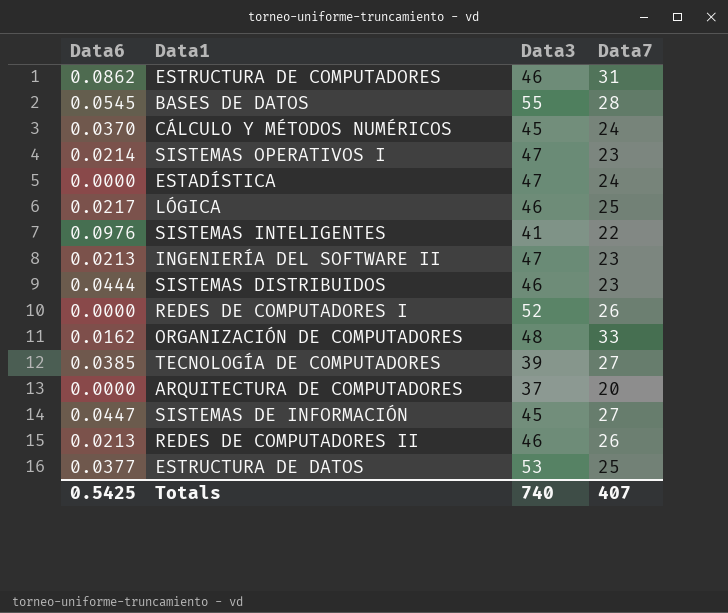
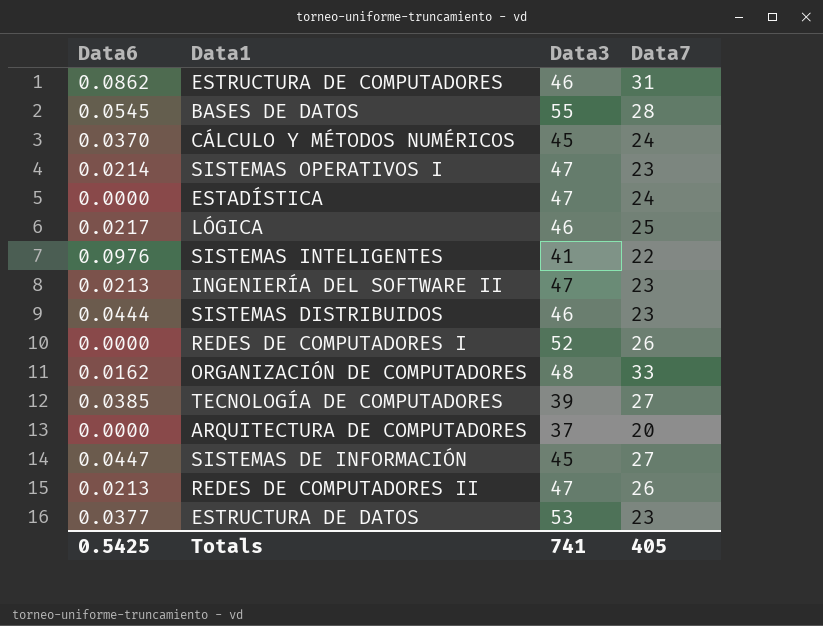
REDES DE COMPUTADORES II | Data3: 46 -> 47
ESTRUCTURA DE DATOS | Data7: 25 -> 23
Totals | Data3: 740 -> 741
Totals | Data7: 407 -> 405

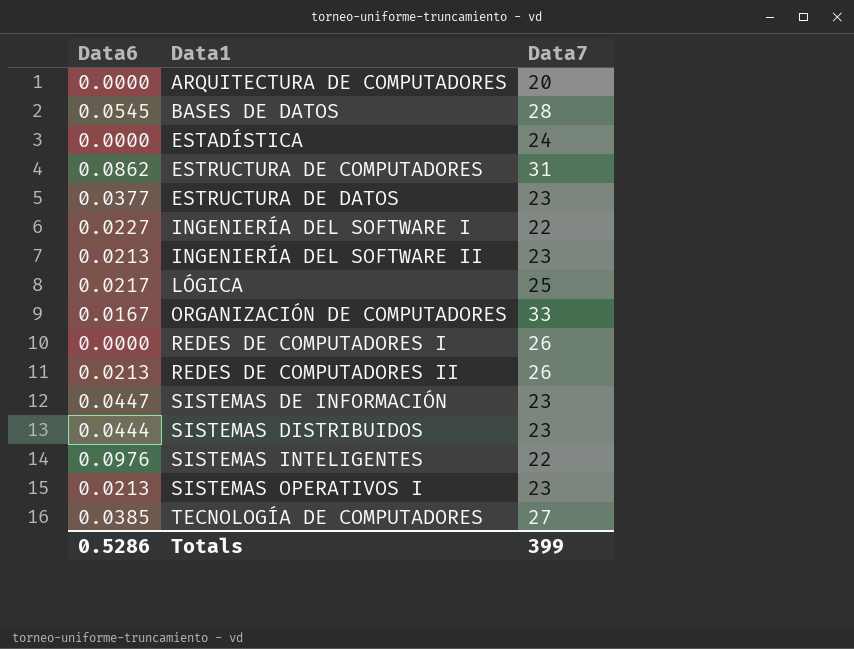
row order: none -> Data1 ascending
column Data3 | position: 3 -> none
row CÁLCULO Y MÉTODOS NUMÉRICOS: 0.0370 | 45 | 24 -> none
row INGENIERÍA DEL SOFTWARE I: none -> 0.0227 | 22
ORGANIZACIÓN DE COMPUTADORES | Data6: 0.0162 -> 0.0167
SISTEMAS DE INFORMACIÓN | Data7: 27 -> 23
SISTEMAS OPERATIVOS I | Data6: 0.0214 -> 0.0213
Totals | Data6: 0.5425 -> 0.5286
Totals | Data7: 405 -> 399

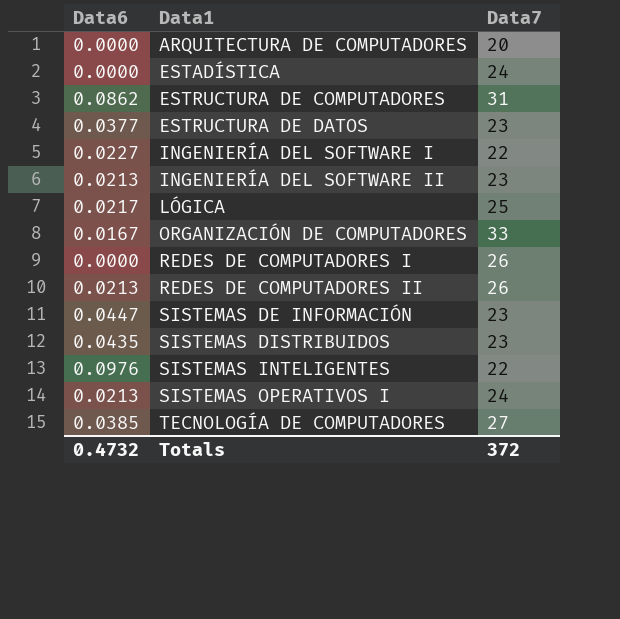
row BASES DE DATOS: 0.0545 | 28 -> none
SISTEMAS DISTRIBUIDOS | Data6: 0.0444 -> 0.0435
SISTEMAS OPERATIVOS I | Data7: 23 -> 24
Totals | Data6: 0.5286 -> 0.4732
Totals | Data7: 399 -> 372

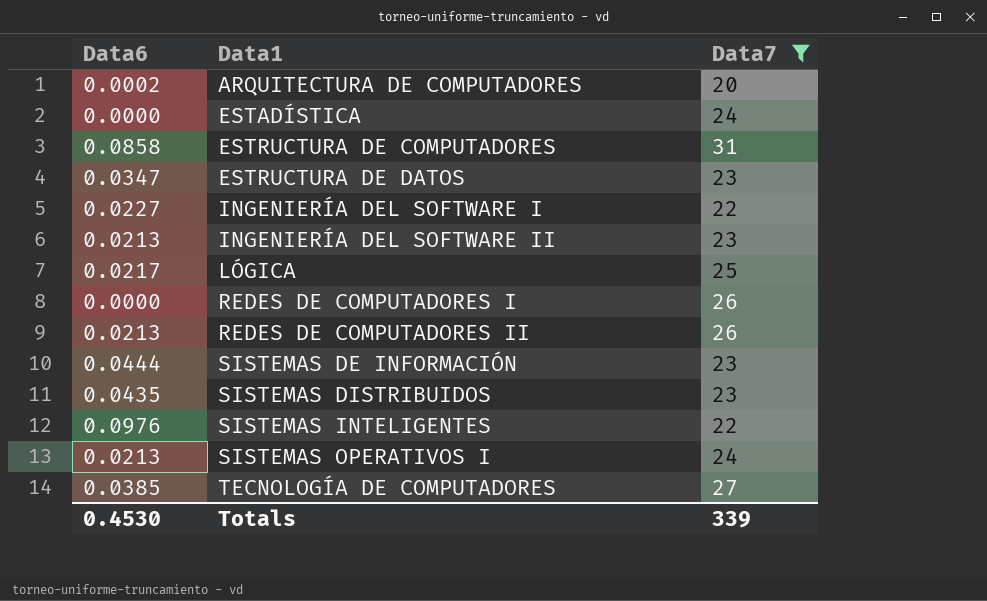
filter: none -> Data7 != 33
ARQUITECTURA DE COMPUTADORES | Data6: 0.0000 -> 0.0002
ESTRUCTURA DE COMPUTADORES | Data6: 0.0862 -> 0.0858
ESTRUCTURA DE DATOS | Data6: 0.0377 -> 0.0347
SISTEMAS DE INFORMACIÓN | Data6: 0.0447 -> 0.0444
Totals | Data6: 0.4732 -> 0.4530
Totals | Data7: 372 -> 339

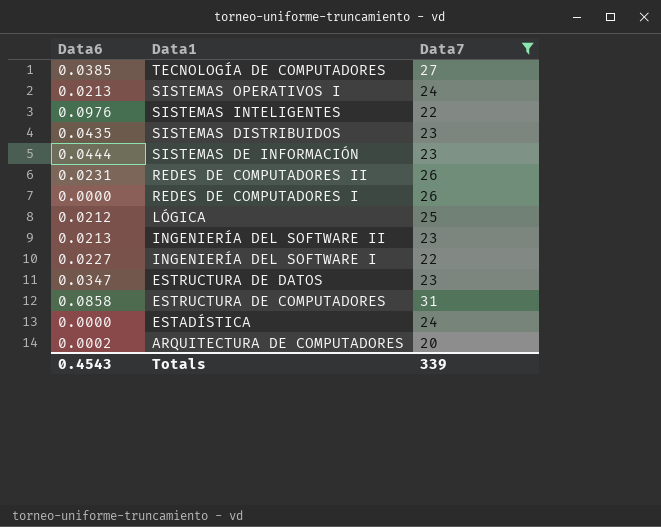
row order: Data1 ascending -> Data1 descending
REDES DE COMPUTADORES II | Data6: 0.0213 -> 0.0231
LÓGICA | Data6: 0.0217 -> 0.0212
Totals | Data6: 0.4530 -> 0.4543

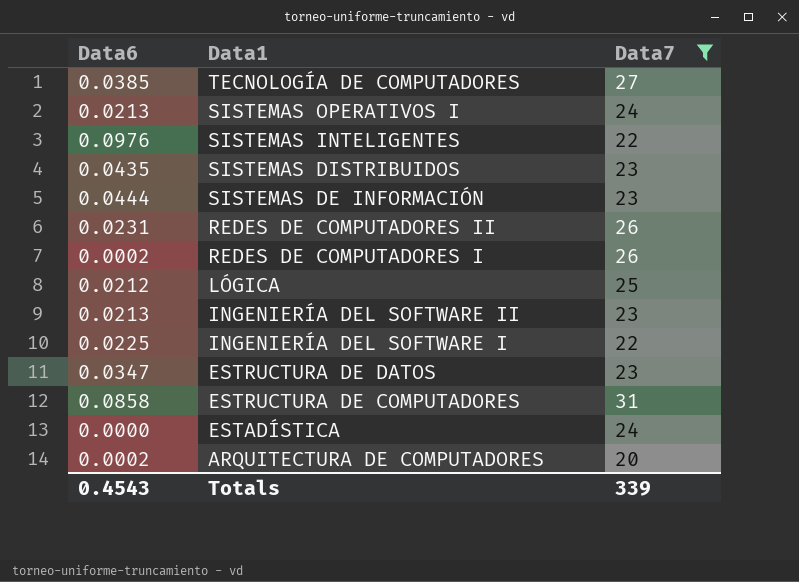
REDES DE COMPUTADORES I | Data6: 0.0000 -> 0.0002
INGENIERÍA DEL SOFTWARE I | Data6: 0.0227 -> 0.0225

